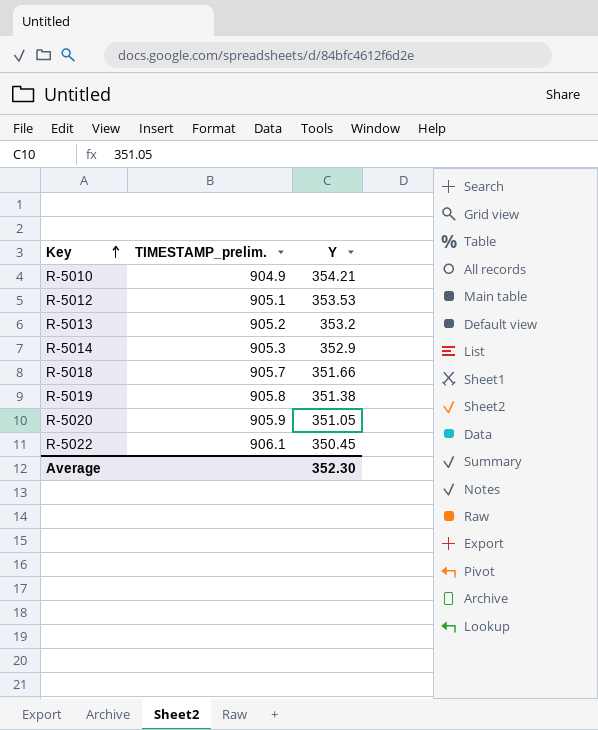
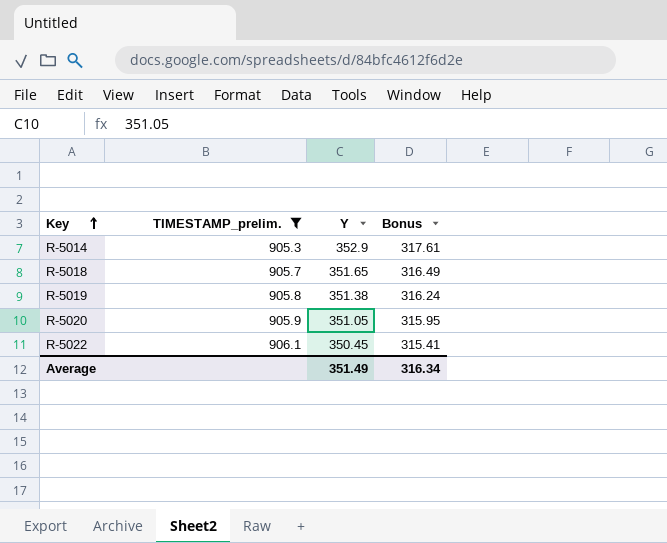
filter: none -> TIMESTAMP_prelim. >= 905.3
column Bonus | formula: none -> [Y] * 0.9
R-5018 | Y: 351.66 -> 351.65
Average | Y: 352.30 -> 351.49

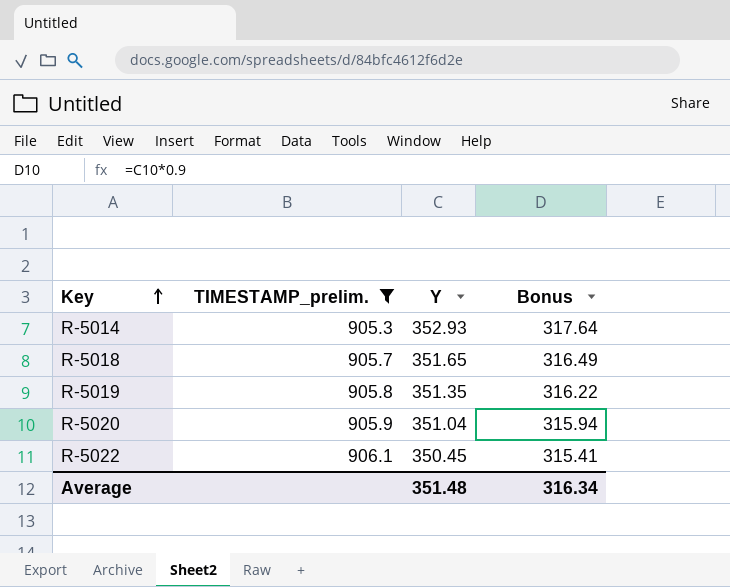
R-5014 | Y: 352.9 -> 352.93
R-5014 | Bonus: 317.61 -> 317.64
R-5019 | Y: 351.38 -> 351.35
R-5019 | Bonus: 316.24 -> 316.22
R-5020 | Y: 351.05 -> 351.04
R-5020 | Bonus: 315.95 -> 315.94
Average | Y: 351.49 -> 351.48

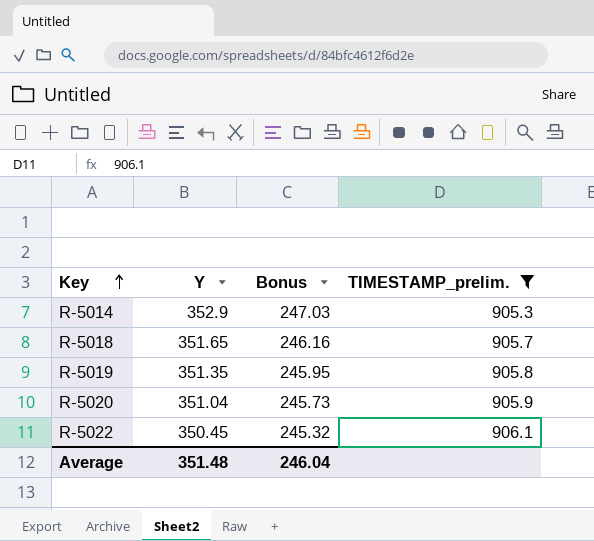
column Bonus | formula: [Y] * 0.9 -> [Y] * 0.7
column TIMESTAMP_prelim. | position: 2 -> 4
R-5014 | Y: 352.93 -> 352.9
Average | Bonus: 316.34 -> 246.04

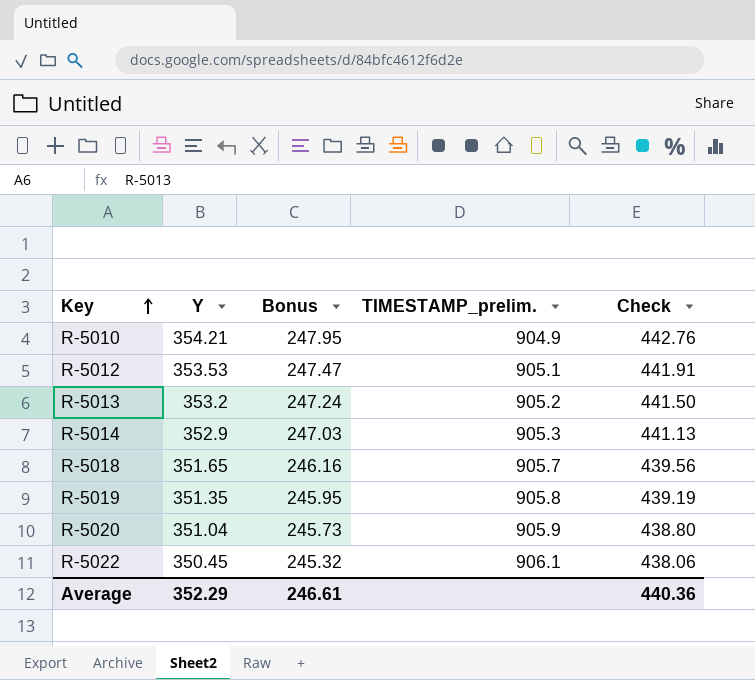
filter: TIMESTAMP_prelim. >= 905.3 -> none
column Check | formula: none -> [Y] * 1.25
Average | Y: 351.48 -> 352.29
Average | Bonus: 246.04 -> 246.61

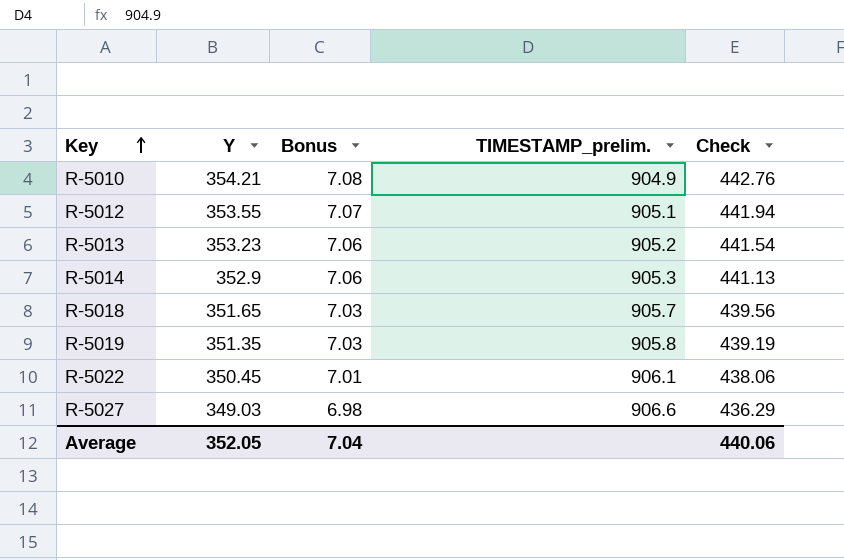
column Bonus | formula: [Y] * 0.7 -> [Y] * 0.02
row R-5020: 351.04 | 245.73 | 905.9 | 438.80 -> none
R-5012 | Y: 353.53 -> 353.55
R-5012 | Check: 441.91 -> 441.94
R-5013 | Y: 353.2 -> 353.23
R-5013 | Check: 441.50 -> 441.54
row R-5027: none -> 349.03 | 6.98 | 906.6 | 436.29
Average | Y: 352.29 -> 352.05
Average | Bonus: 246.61 -> 7.04
Average | Check: 440.36 -> 440.06

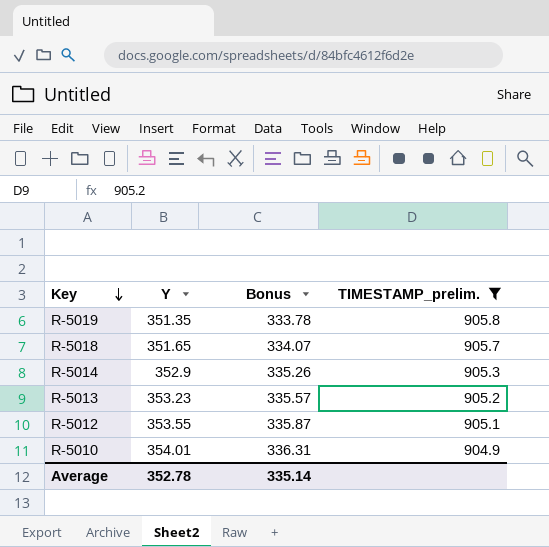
filter: none -> TIMESTAMP_prelim. <= 905.8
row order: Key ascending -> Key descending
column Check | formula: [Y] * 1.25 -> none
column Bonus | formula: [Y] * 0.02 -> [Y] * 0.95
R-5010 | Y: 354.21 -> 354.01
Average | Y: 352.05 -> 352.78
Average | Bonus: 7.04 -> 335.14

